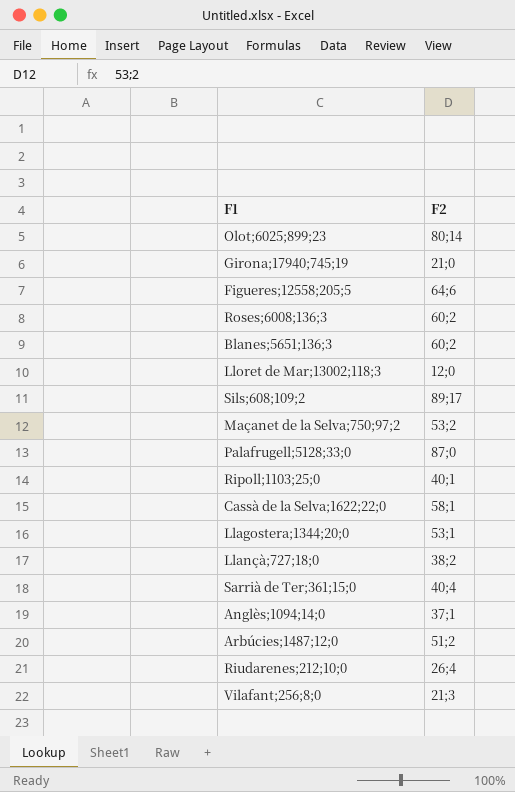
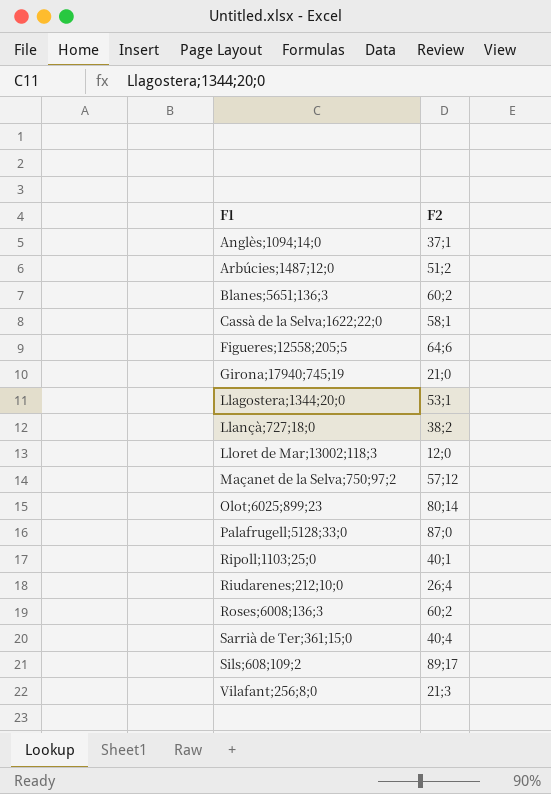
row order: none -> F1 ascending
Maçanet de la Selva;750;97;2 | F2: 53;2 -> 57;12

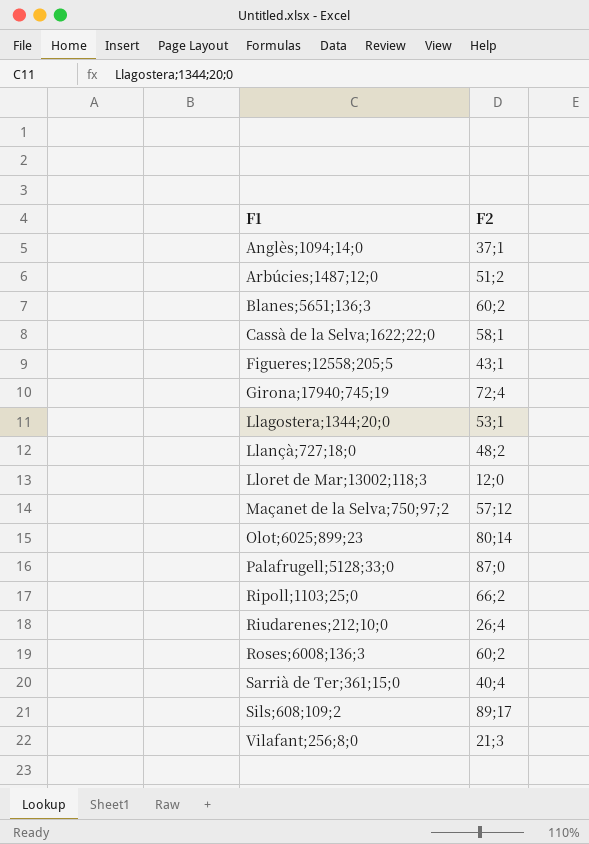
Figueres;12558;205;5 | F2: 64;6 -> 43;1
Girona;17940;745;19 | F2: 21;0 -> 72;4
Llançà;727;18;0 | F2: 38;2 -> 48;2
Ripoll;1103;25;0 | F2: 40;1 -> 66;2

